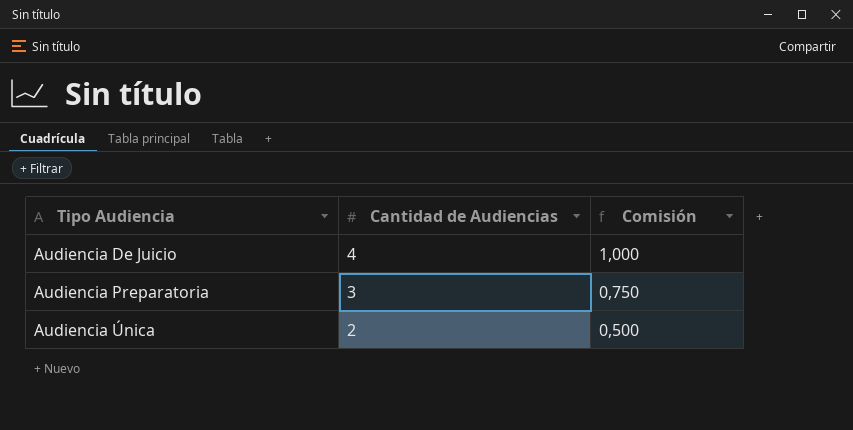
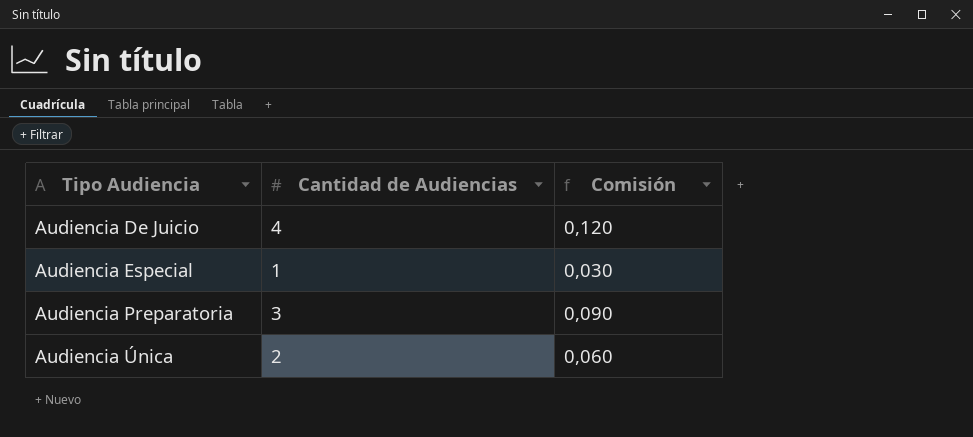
column Comisión | formula: [Cantidad de Audiencias] * 0,25 -> [Cantidad de Audiencias] * 0,03
row Audiencia Especial: none -> 1 | 0,030

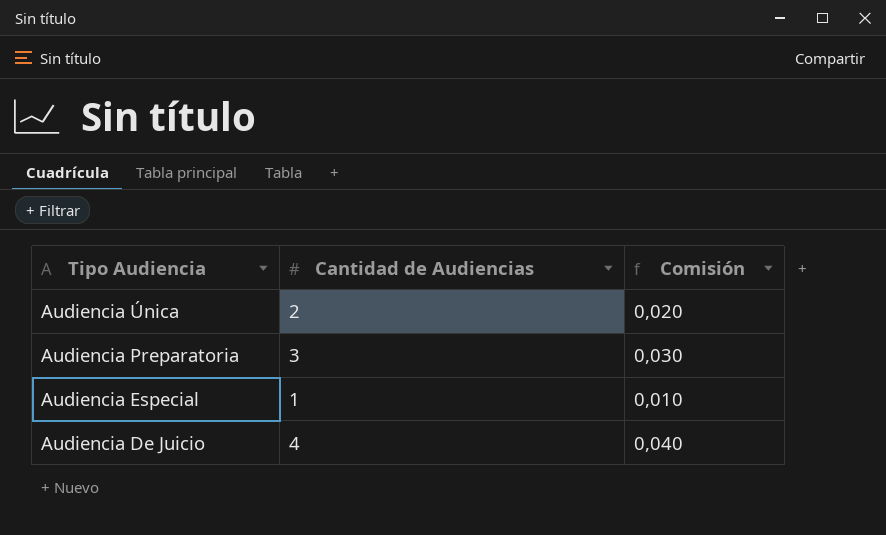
row order: Tipo Audiencia ascending -> Tipo Audiencia descending
column Comisión | formula: [Cantidad de Audiencias] * 0,03 -> [Cantidad de Audiencias] * 0,01

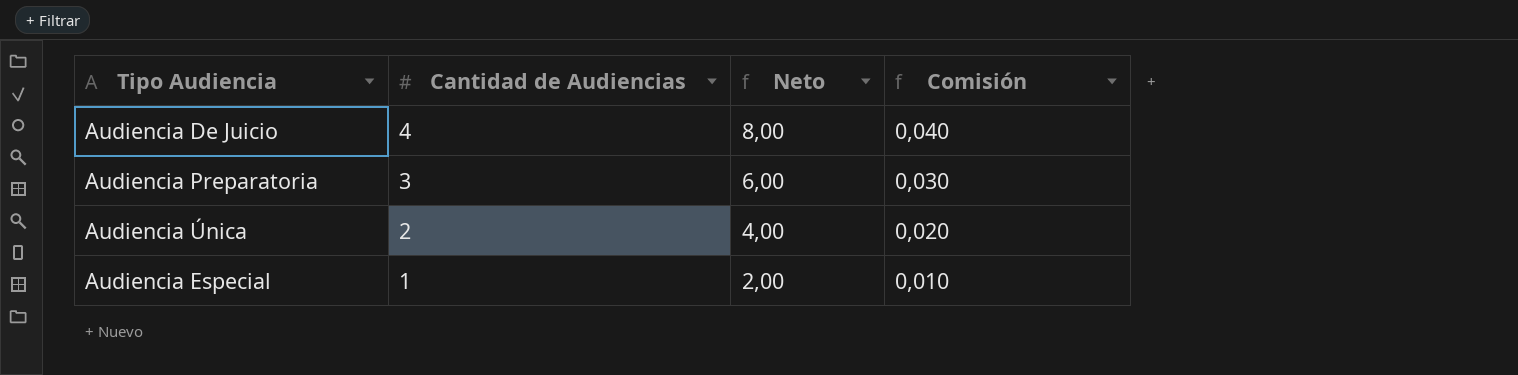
row order: Tipo Audiencia descending -> Cantidad de Audiencias descending
column Neto | formula: none -> [Cantidad de Audiencias] * 2

